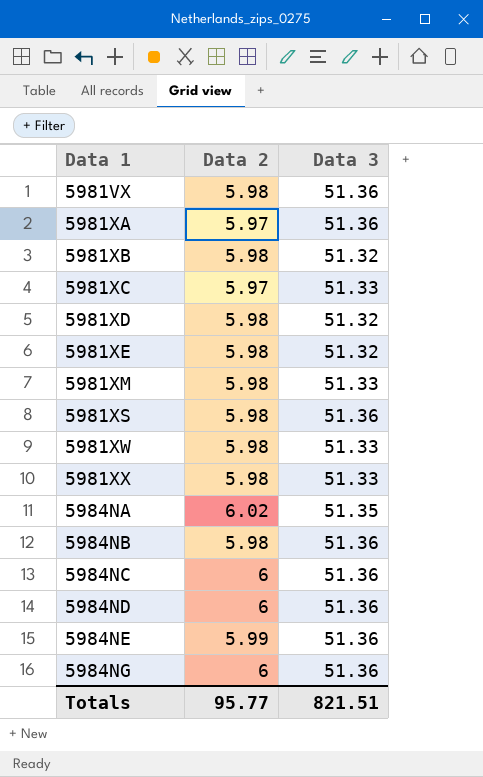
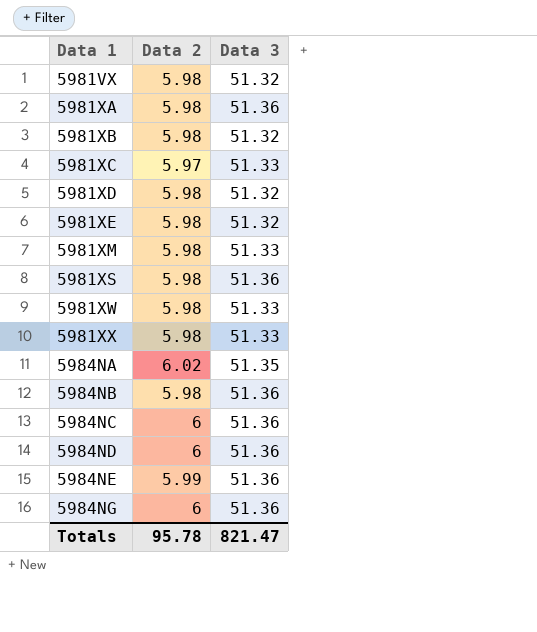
5981VX | Data 3: 51.36 -> 51.32
5981XA | Data 2: 5.97 -> 5.98
Totals | Data 2: 95.77 -> 95.78
Totals | Data 3: 821.51 -> 821.47

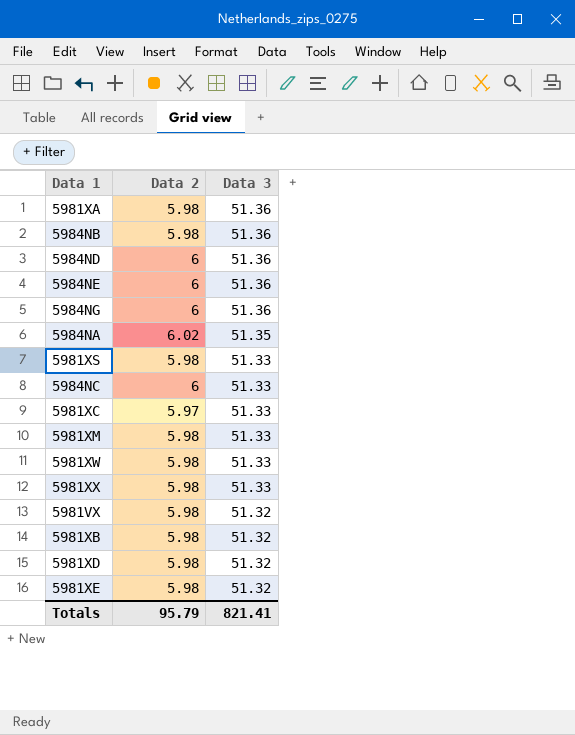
row order: Data 1 ascending -> Data 3 descending
5984NE | Data 2: 5.99 -> 6
5981XS | Data 3: 51.36 -> 51.33
5984NC | Data 3: 51.36 -> 51.33
Totals | Data 2: 95.78 -> 95.79
Totals | Data 3: 821.47 -> 821.41

